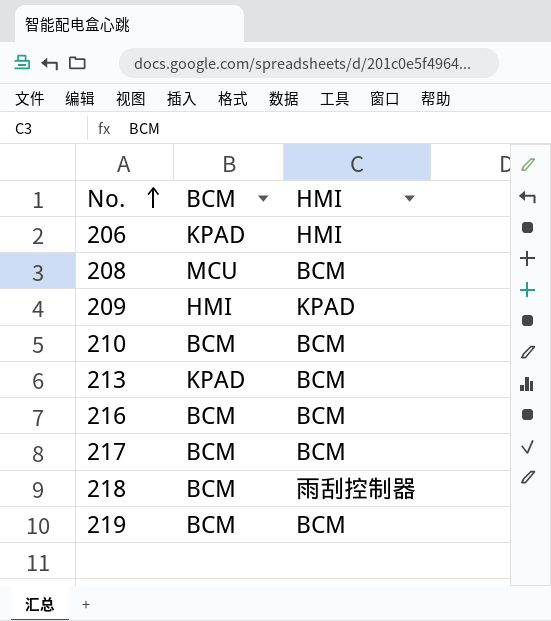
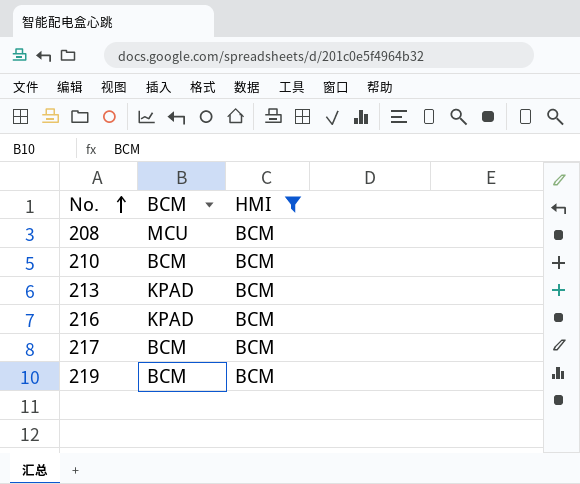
filter: none -> HMI = BCM
216 | BCM: BCM -> KPAD

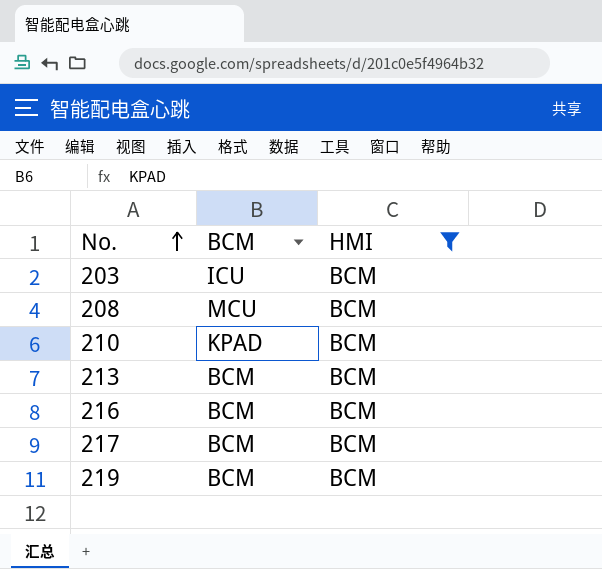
row 203: none -> ICU | BCM
210 | BCM: BCM -> KPAD
213 | BCM: KPAD -> BCM
216 | BCM: KPAD -> BCM

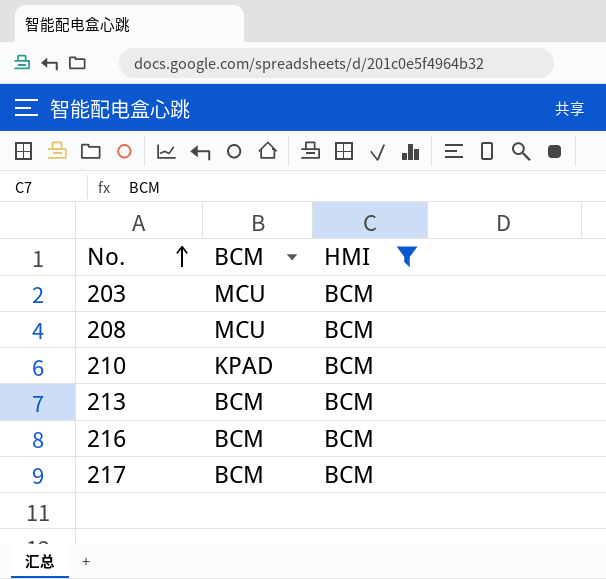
row 219: BCM | BCM -> none
203 | BCM: ICU -> MCU

